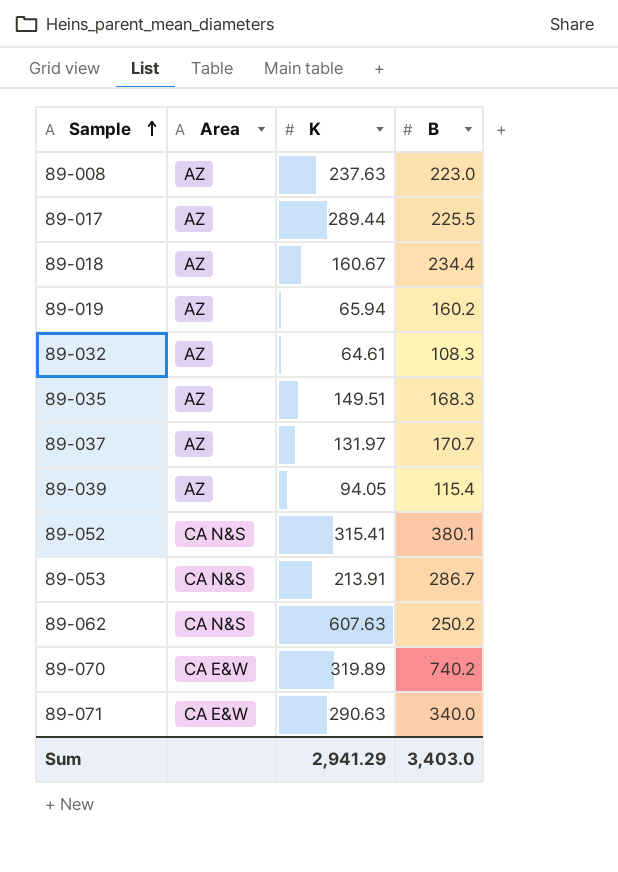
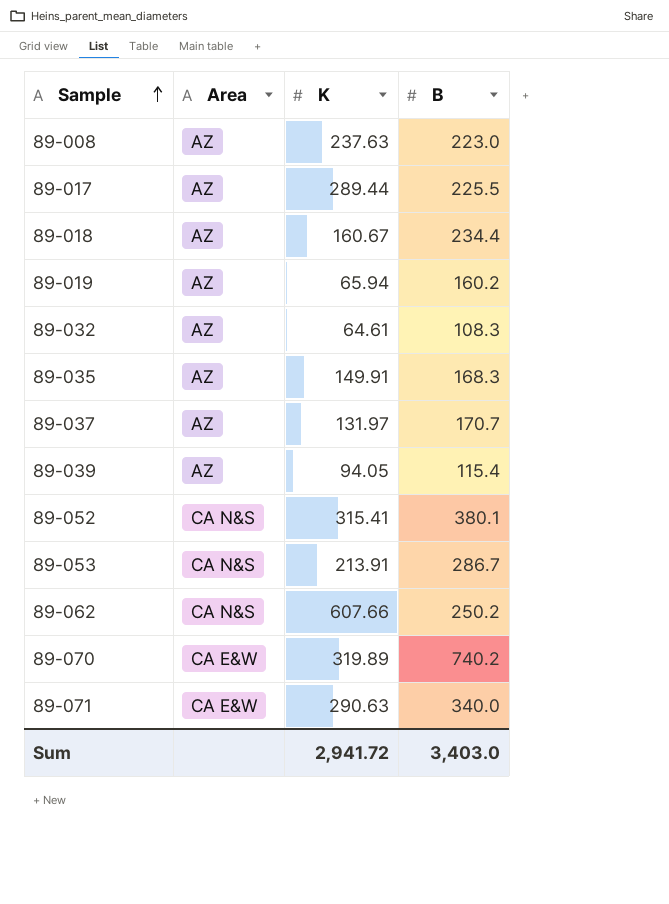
89-035 | K: 149.51 -> 149.91
89-062 | K: 607.63 -> 607.66
Sum | K: 2,941.29 -> 2,941.72

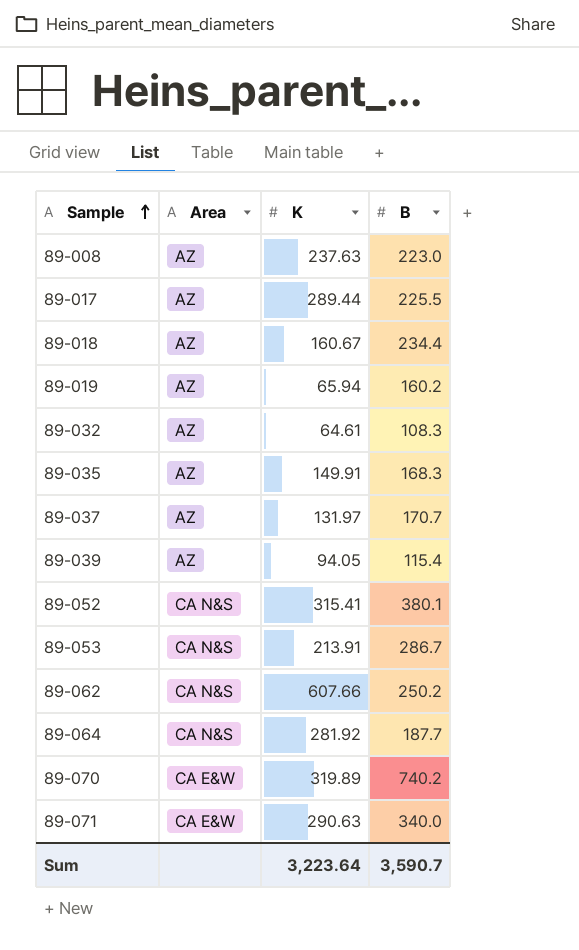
row 89-064: none -> CA N&S | 281.92 | 187.7
Sum | K: 2,941.72 -> 3,223.64
Sum | B: 3,403.0 -> 3,590.7

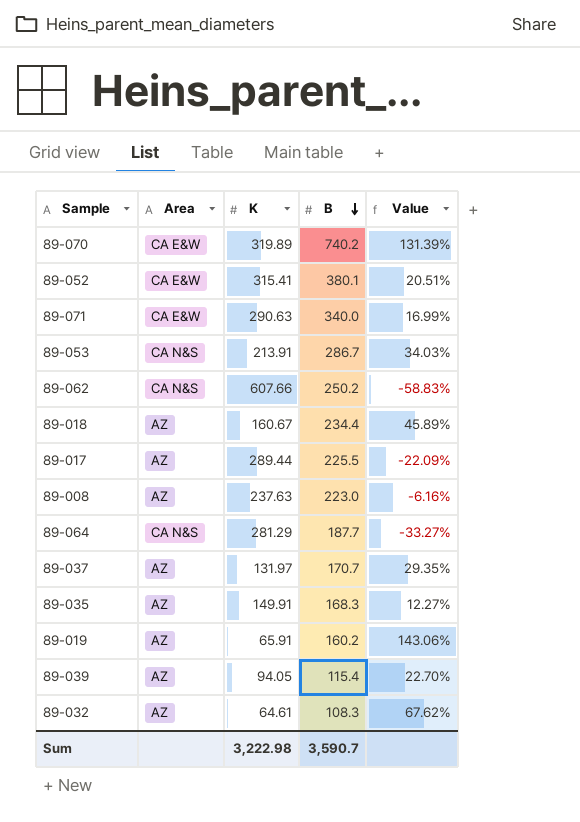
row order: Sample ascending -> B descending
column Value | formula: none -> ([B] - [K]) / [K]
89-052 | Area: CA N&S -> CA E&W
89-064 | K: 281.92 -> 281.29
89-019 | K: 65.94 -> 65.91
Sum | K: 3,223.64 -> 3,222.98

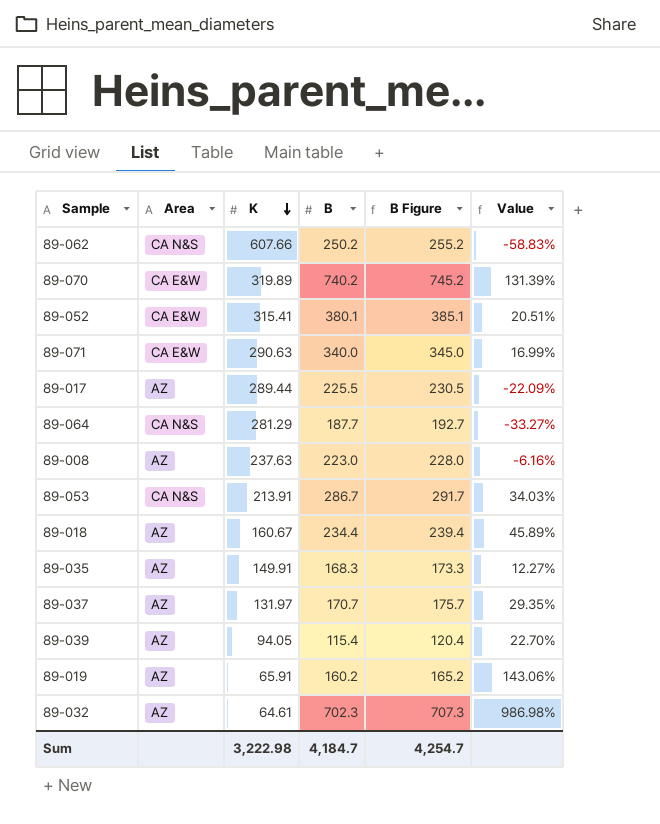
row order: B descending -> K descending
column B Figure | formula: none -> [B] + 5
89-032 | B: 108.3 -> 702.3
89-032 | Value: 67.62% -> 986.98%
Sum | B: 3,590.7 -> 4,184.7

